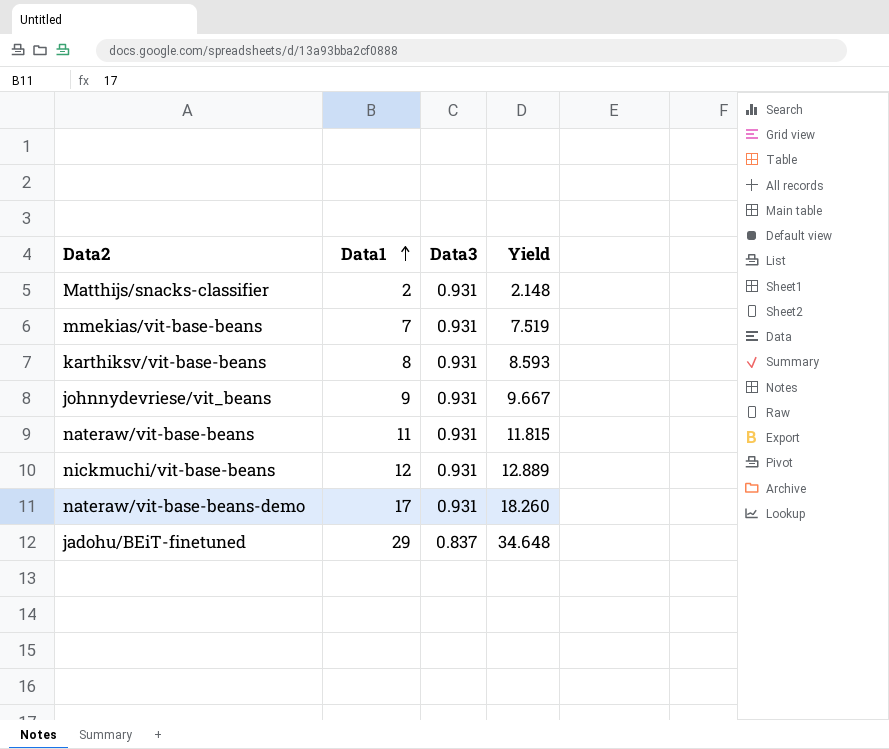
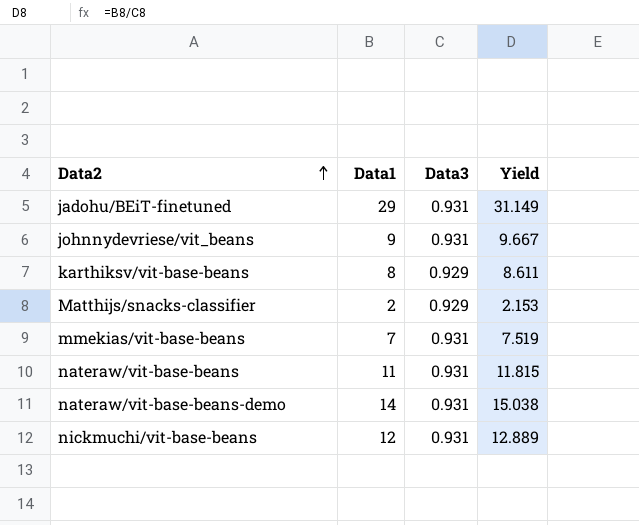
row order: Data1 ascending -> Data2 ascending
jadohu/BEiT-finetuned | Data3: 0.837 -> 0.931
jadohu/BEiT-finetuned | Yield: 34.648 -> 31.149
karthiksv/vit-base-beans | Data3: 0.931 -> 0.929
karthiksv/vit-base-beans | Yield: 8.593 -> 8.611
Matthijs/snacks-classifier | Data3: 0.931 -> 0.929
Matthijs/snacks-classifier | Yield: 2.148 -> 2.153
nateraw/vit-base-beans-demo | Data1: 17 -> 14
nateraw/vit-base-beans-demo | Yield: 18.260 -> 15.038

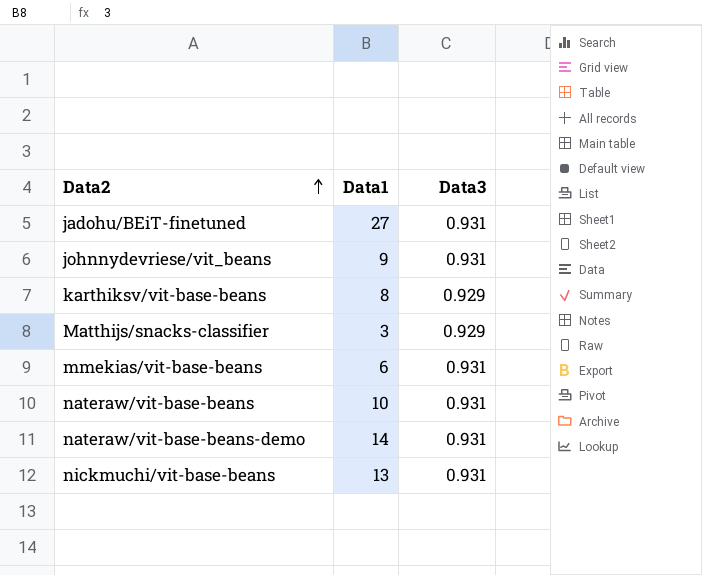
column Yield | formula: [Data1] / [Data3] -> none
jadohu/BEiT-finetuned | Data1: 29 -> 27
Matthijs/snacks-classifier | Data1: 2 -> 3
mmekias/vit-base-beans | Data1: 7 -> 6
nateraw/vit-base-beans | Data1: 11 -> 10
nickmuchi/vit-base-beans | Data1: 12 -> 13

